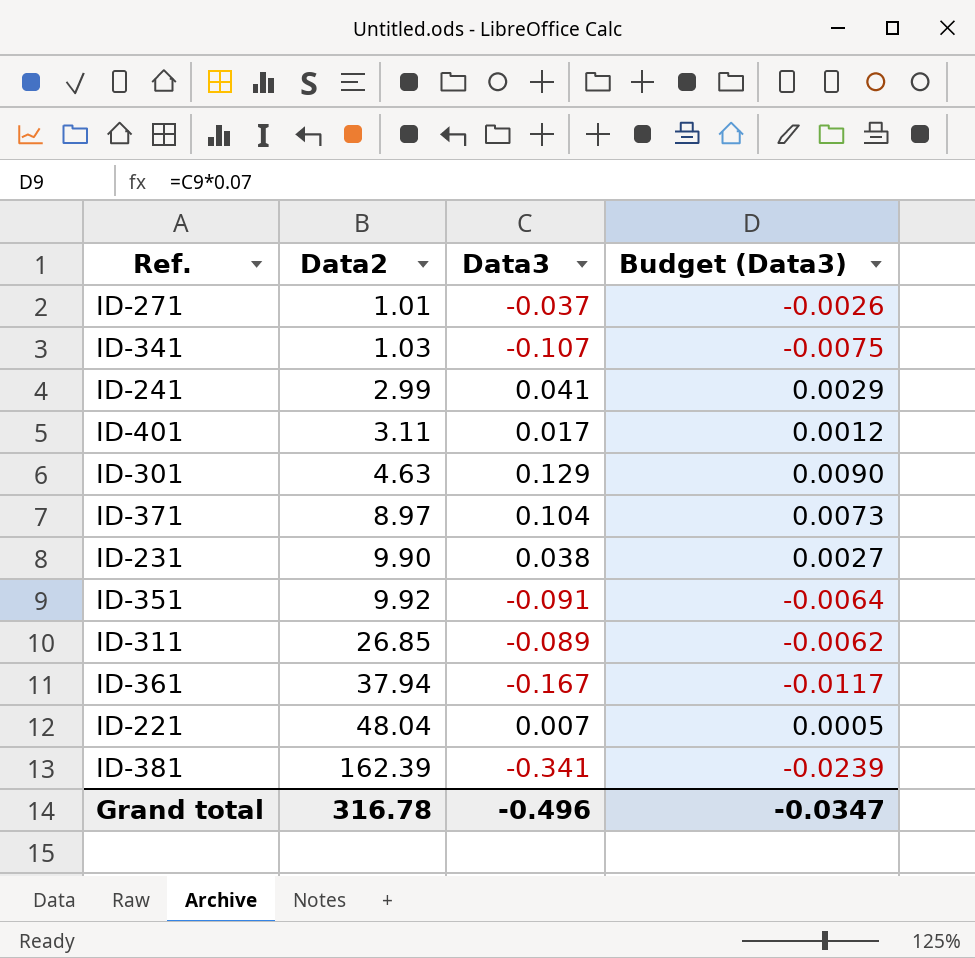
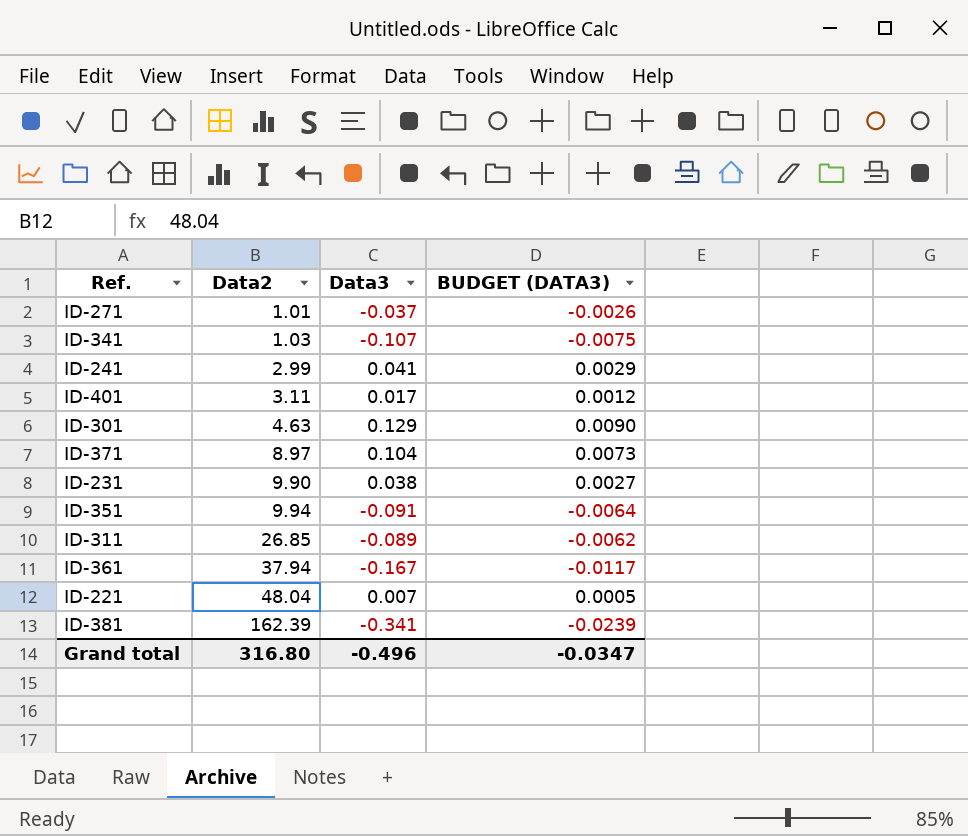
column name: Budget (Data3) -> BUDGET (DATA3)
ID-351 | Data2: 9.92 -> 9.94
Grand total | Data2: 316.78 -> 316.80

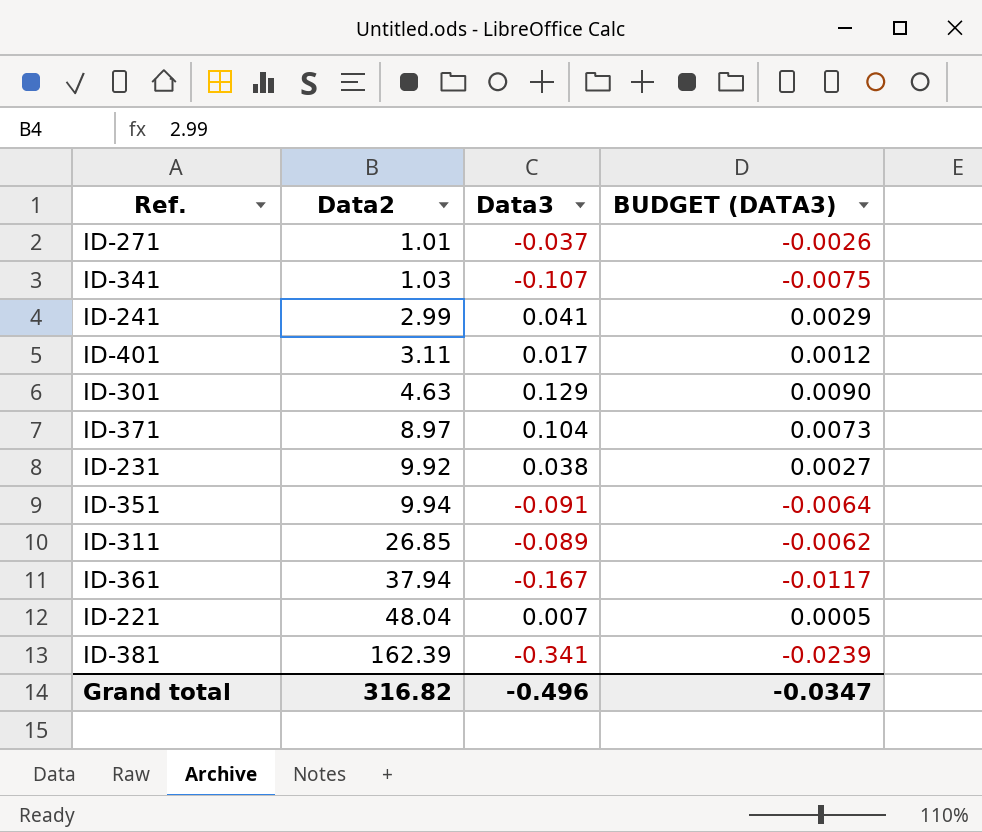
ID-231 | Data2: 9.90 -> 9.92
Grand total | Data2: 316.80 -> 316.82

